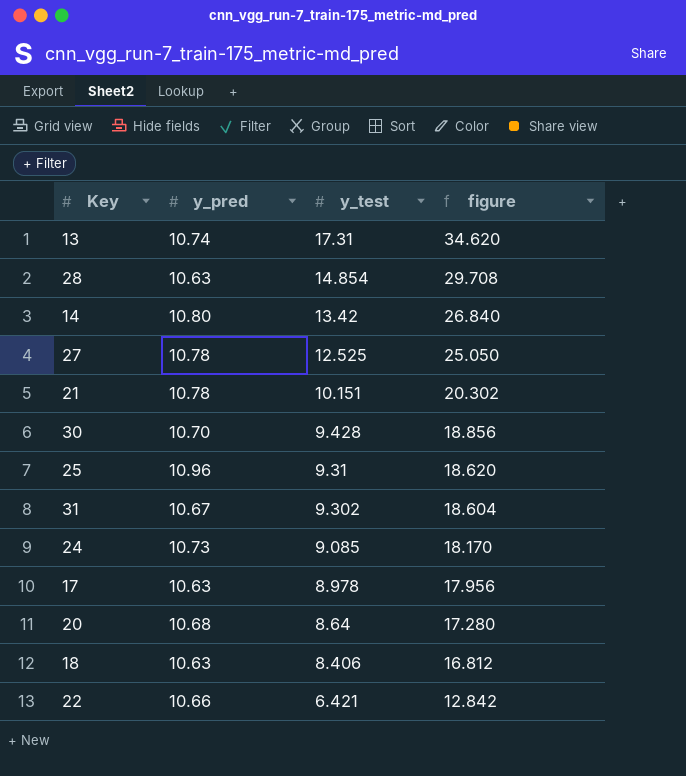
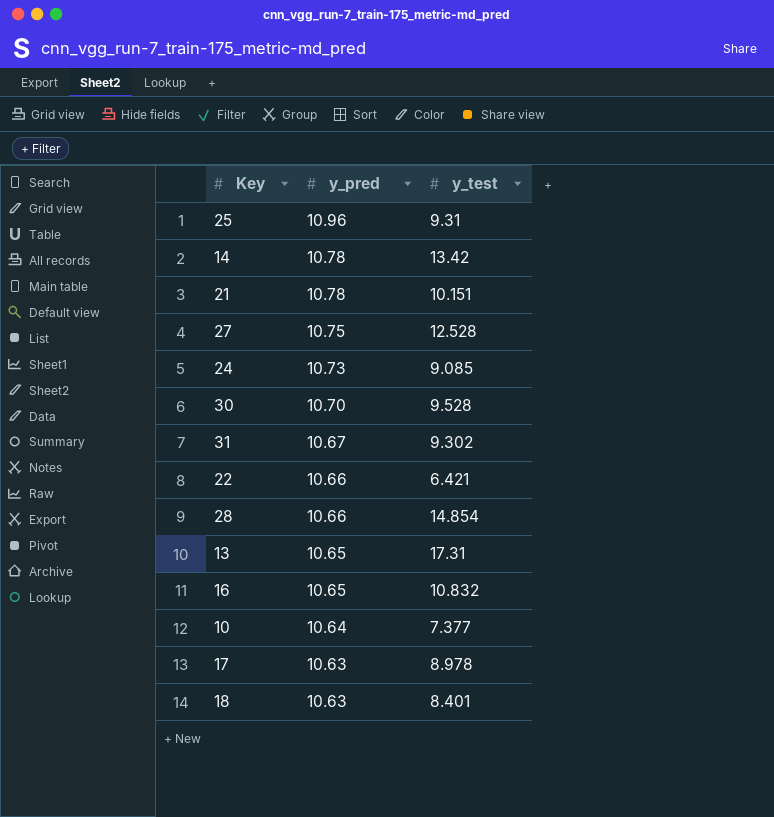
row order: y_test descending -> y_pred descending
column figure | formula: [y_test] * 2 -> none
row 20: 10.68 | 8.64 | 17.280 -> none
14 | y_pred: 10.80 -> 10.78
27 | y_pred: 10.78 -> 10.75
27 | y_test: 12.525 -> 12.528
30 | y_test: 9.428 -> 9.528
28 | y_pred: 10.63 -> 10.66
13 | y_pred: 10.74 -> 10.65
row 16: none -> 10.65 | 10.832
row 10: none -> 10.64 | 7.377
18 | y_test: 8.406 -> 8.401

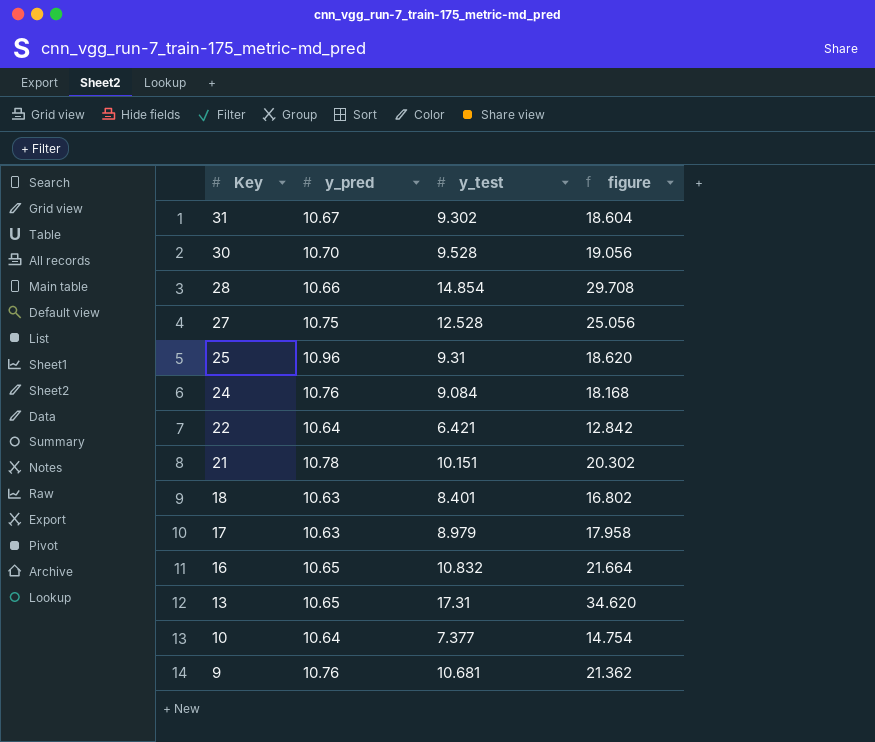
row order: y_pred descending -> Key descending
column figure | formula: none -> [y_test] * 2
row 14: 10.78 | 13.42 -> none
24 | y_pred: 10.73 -> 10.76
24 | y_test: 9.085 -> 9.084
22 | y_pred: 10.66 -> 10.64
17 | y_test: 8.978 -> 8.979
row 9: none -> 10.76 | 10.681 | 21.362

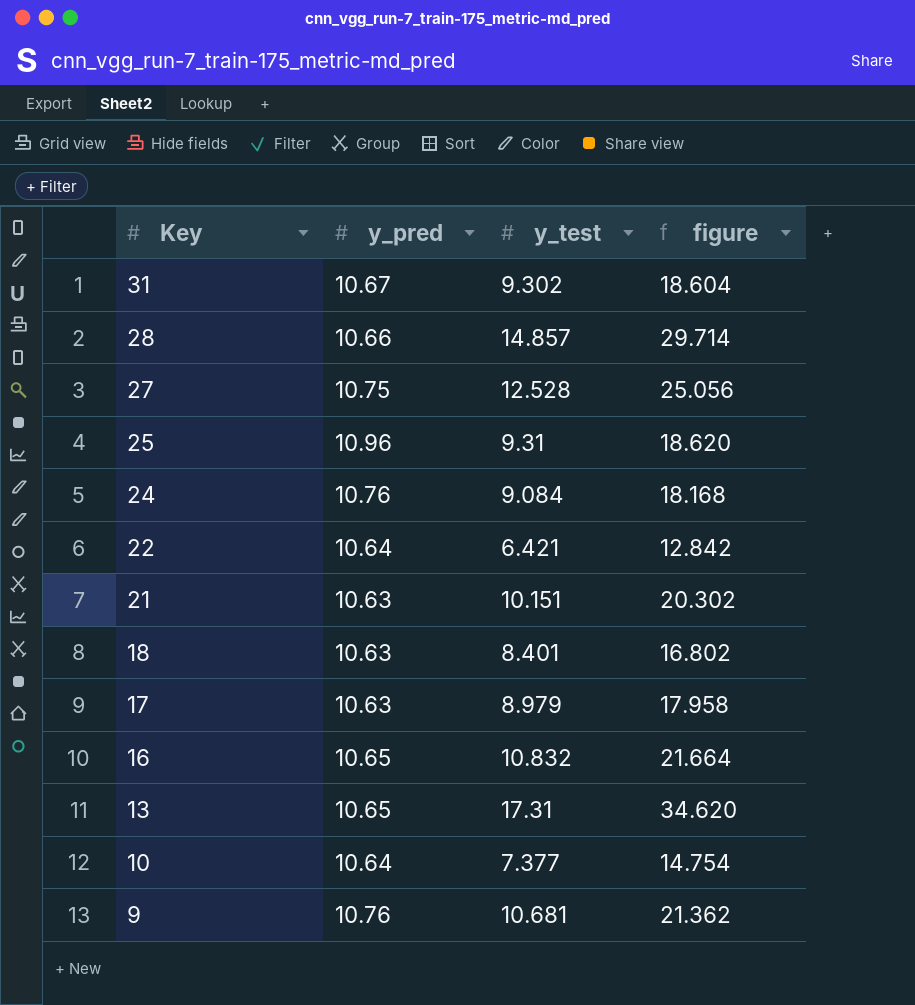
row 30: 10.70 | 9.528 | 19.056 -> none
28 | y_test: 14.854 -> 14.857
28 | figure: 29.708 -> 29.714
21 | y_pred: 10.78 -> 10.63

